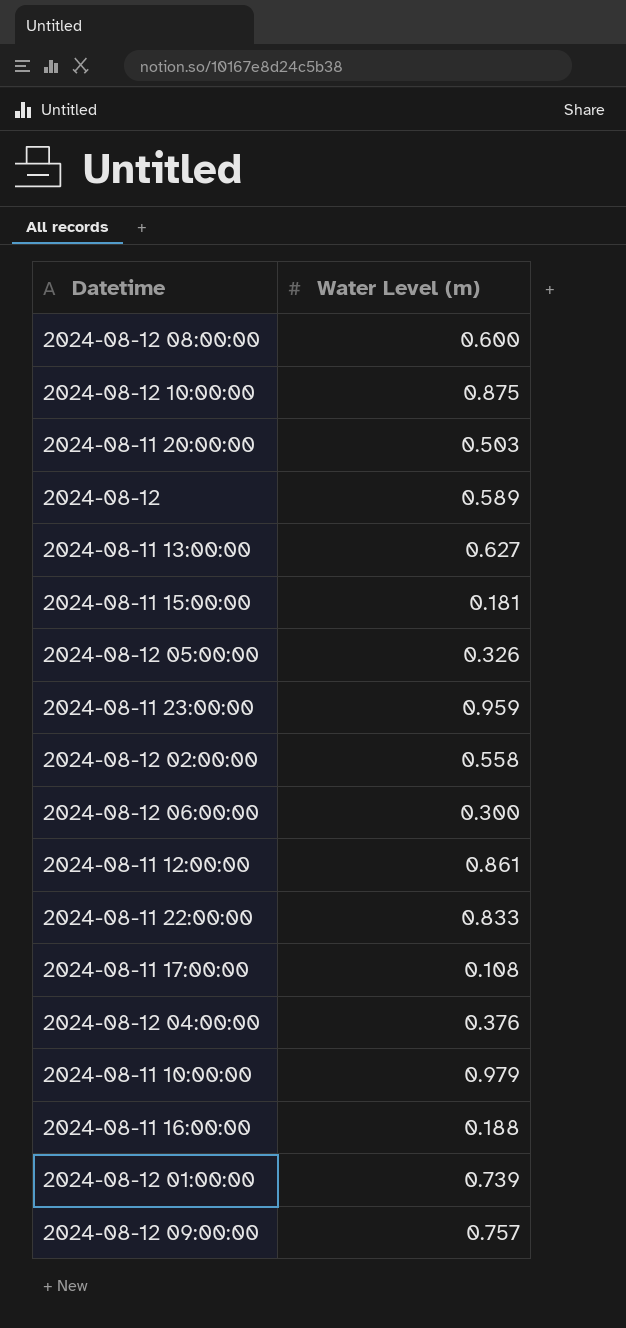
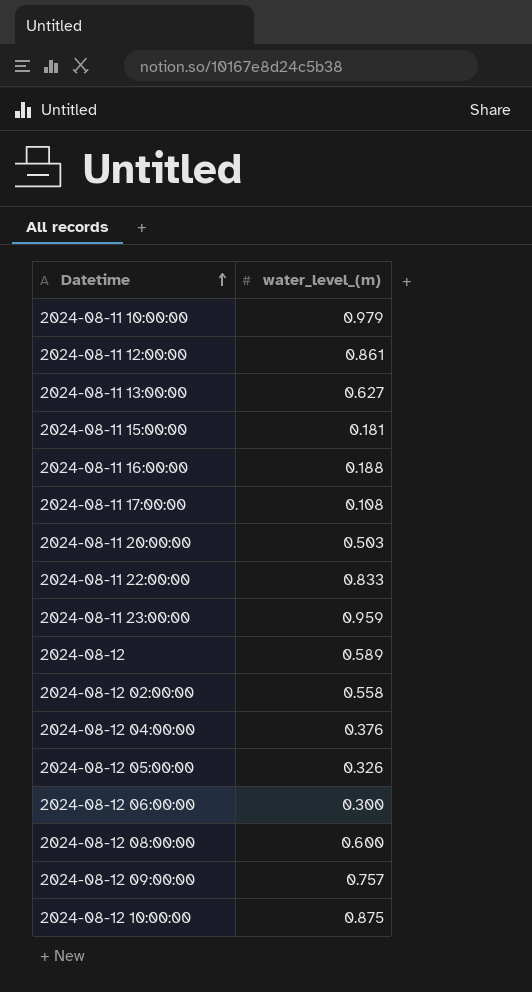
row order: none -> Datetime ascending
column name: Water Level (m) -> water_level_(m)
row 2024-08-12 01:00:00: 0.739 -> none

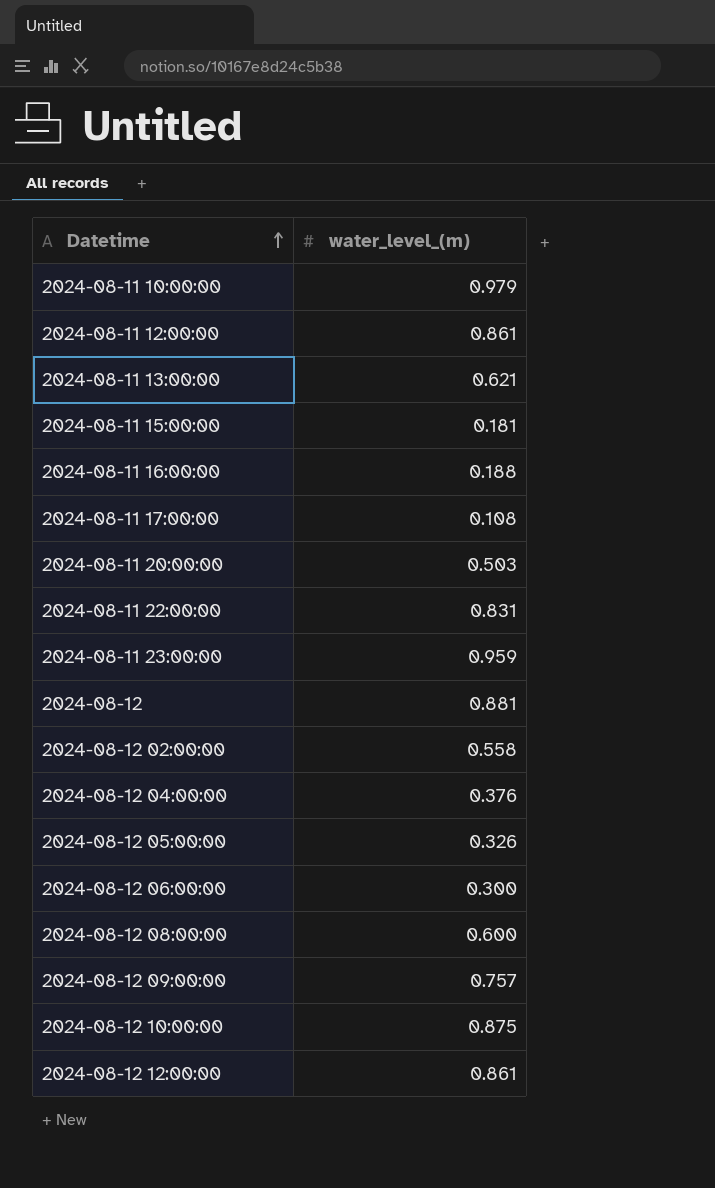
2024-08-11 13:00:00 | water_level_(m): 0.627 -> 0.621
2024-08-11 22:00:00 | water_level_(m): 0.833 -> 0.831
2024-08-12 | water_level_(m): 0.589 -> 0.881
row 2024-08-12 12:00:00: none -> 0.861

